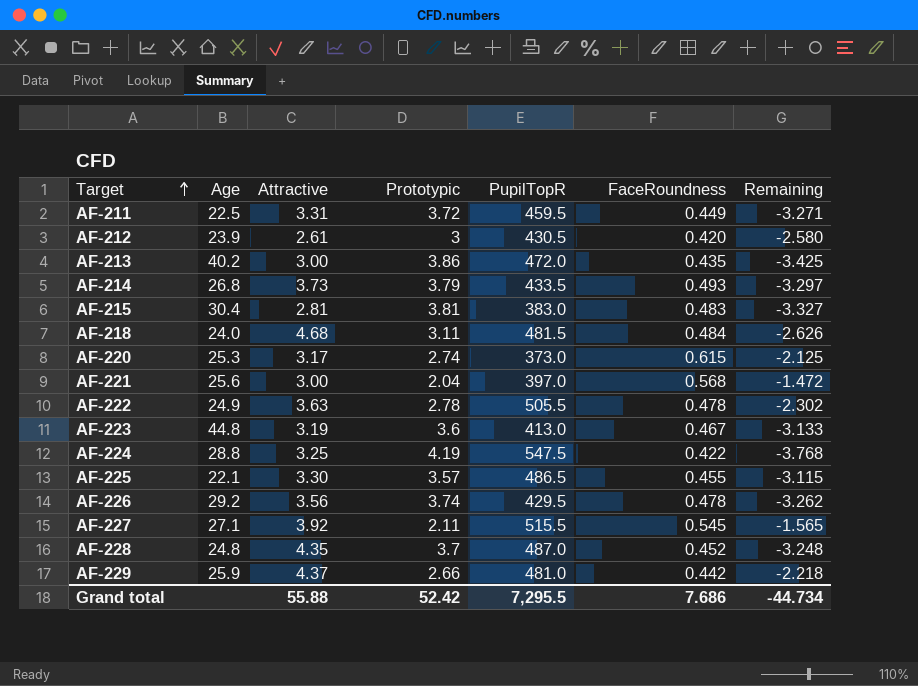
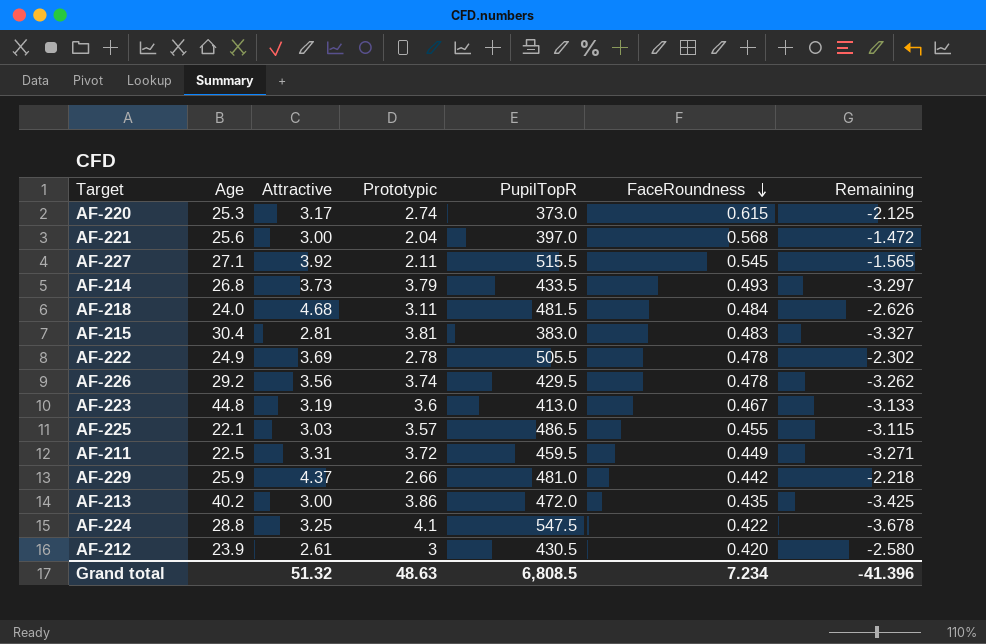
row order: Target ascending -> FaceRoundness descending
row AF-228: 24.8 | 4.35 | 3.7 | 487.0 | 0.452 | -3.248 -> none
AF-222 | Attractive: 3.63 -> 3.69
AF-225 | Attractive: 3.30 -> 3.03
AF-224 | Prototypic: 4.19 -> 4.1
AF-224 | Remaining: -3.768 -> -3.678
Grand total | Attractive: 55.88 -> 51.32
Grand total | Prototypic: 52.42 -> 48.63
Grand total | PupilTopR: 7,295.5 -> 6,808.5
Grand total | FaceRoundness: 7.686 -> 7.234
Grand total | Remaining: -44.734 -> -41.396

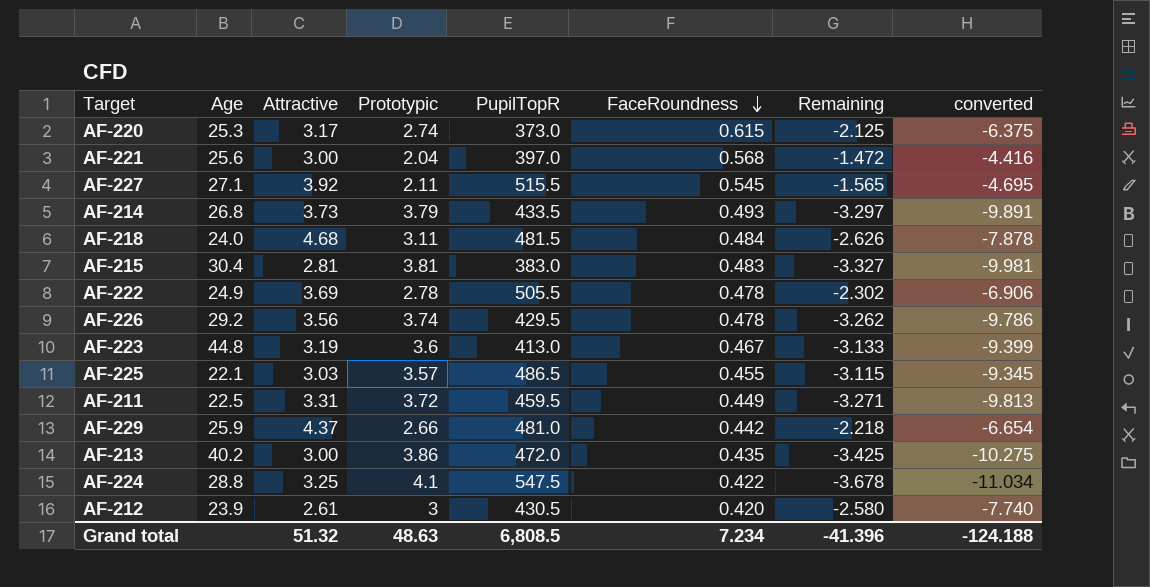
column converted | formula: none -> [Remaining] * 3

